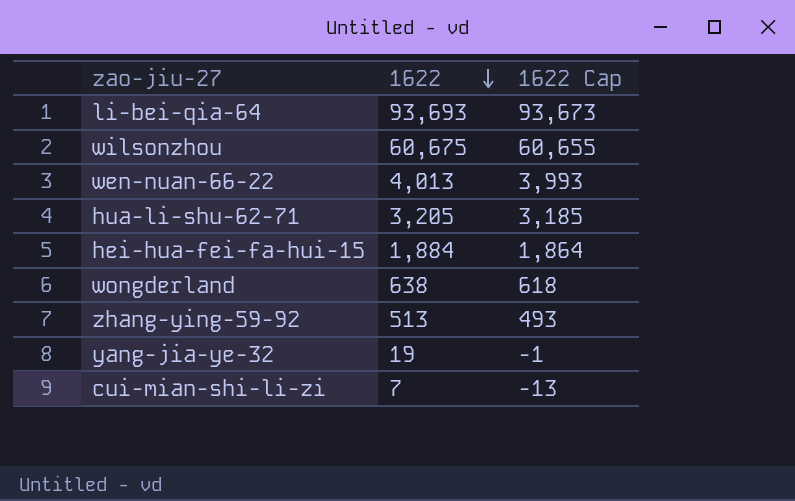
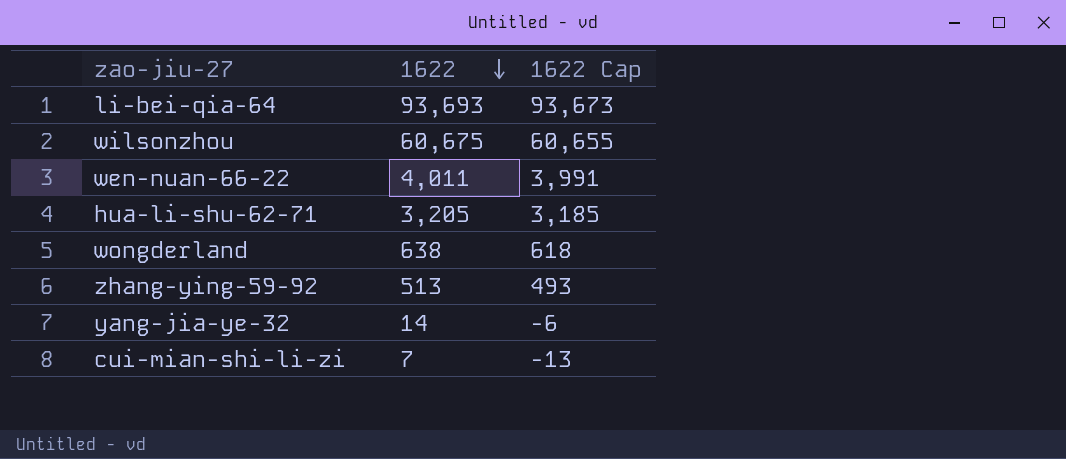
row hei-hua-fei-fa-hui-15: 1,884 | 1,864 -> none
wen-nuan-66-22 | 1622: 4,013 -> 4,011
wen-nuan-66-22 | 1622 Cap: 3,993 -> 3,991
yang-jia-ye-32 | 1622: 19 -> 14
yang-jia-ye-32 | 1622 Cap: -1 -> -6

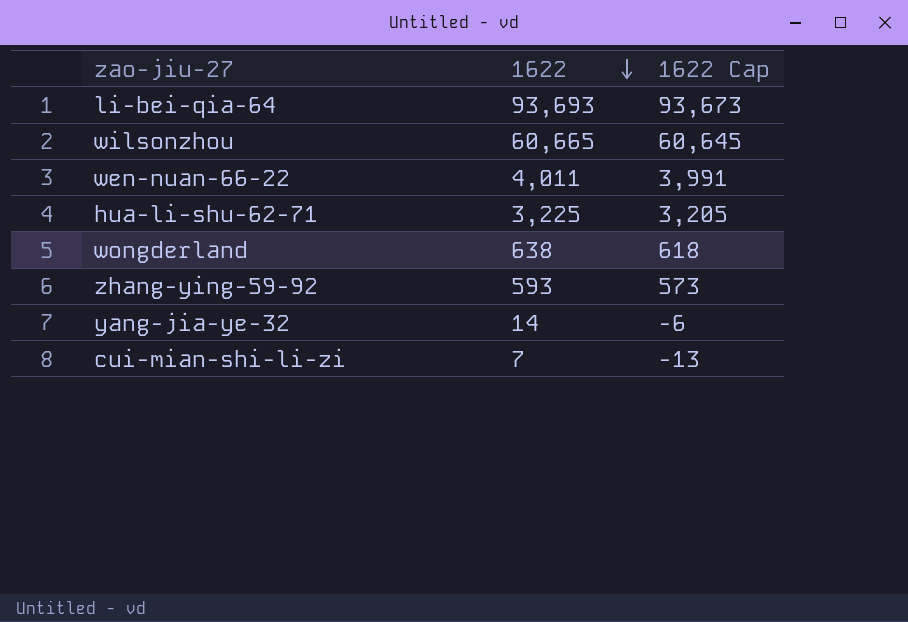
wilsonzhou | 1622: 60,675 -> 60,665
wilsonzhou | 1622 Cap: 60,655 -> 60,645
hua-li-shu-62-71 | 1622: 3,205 -> 3,225
hua-li-shu-62-71 | 1622 Cap: 3,185 -> 3,205
zhang-ying-59-92 | 1622: 513 -> 593
zhang-ying-59-92 | 1622 Cap: 493 -> 573

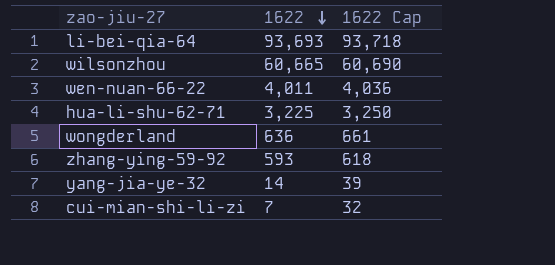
column 1622 Cap | formula: [1622] - 20 -> [1622] + 25
wongderland | 1622: 638 -> 636

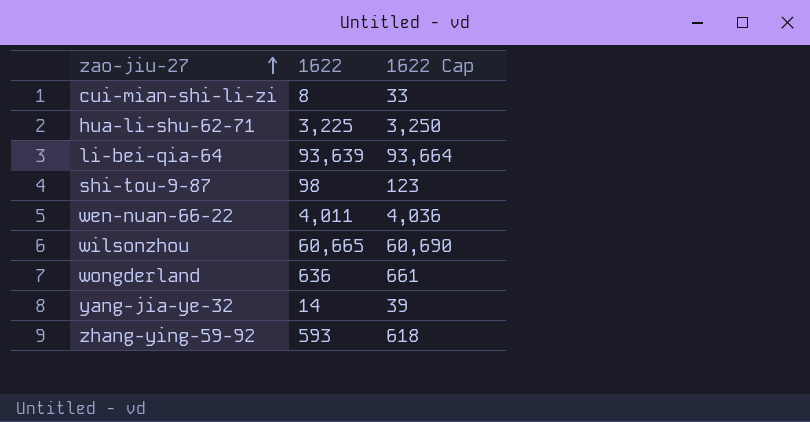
row order: 1622 descending -> zao-jiu-27 ascending
cui-mian-shi-li-zi | 1622: 7 -> 8
cui-mian-shi-li-zi | 1622 Cap: 32 -> 33
li-bei-qia-64 | 1622: 93,693 -> 93,639
li-bei-qia-64 | 1622 Cap: 93,718 -> 93,664
row shi-tou-9-87: none -> 98 | 123

